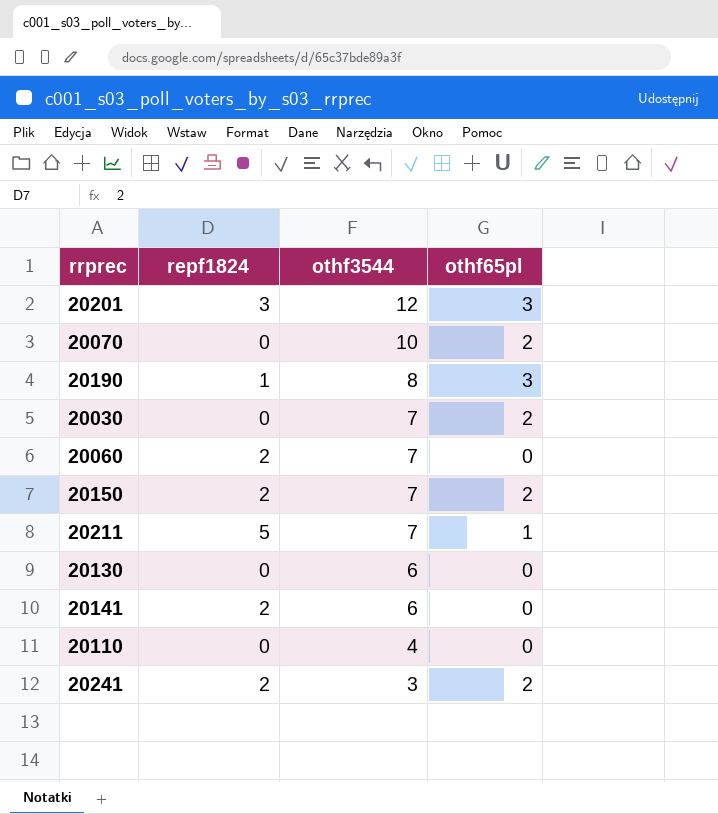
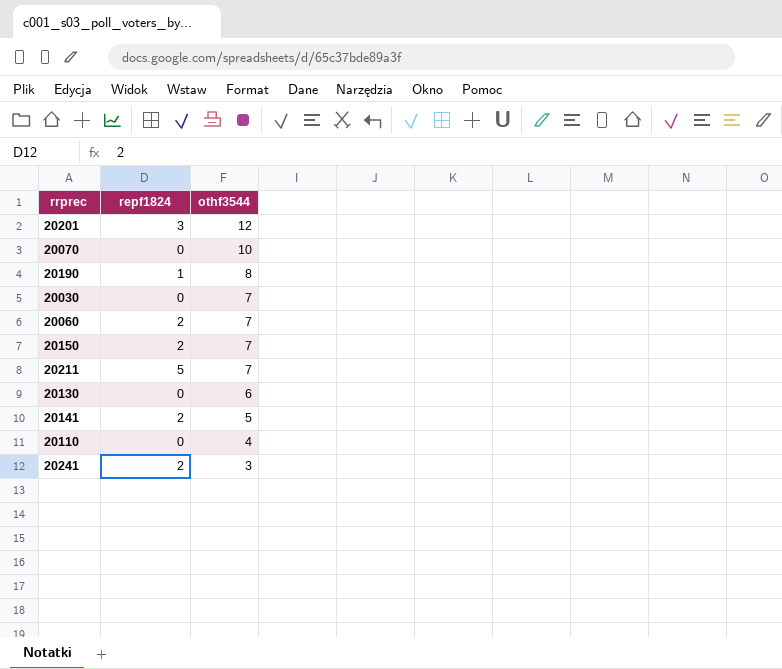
column othf65pl | position: 4 -> none
20141 | othf3544: 6 -> 5

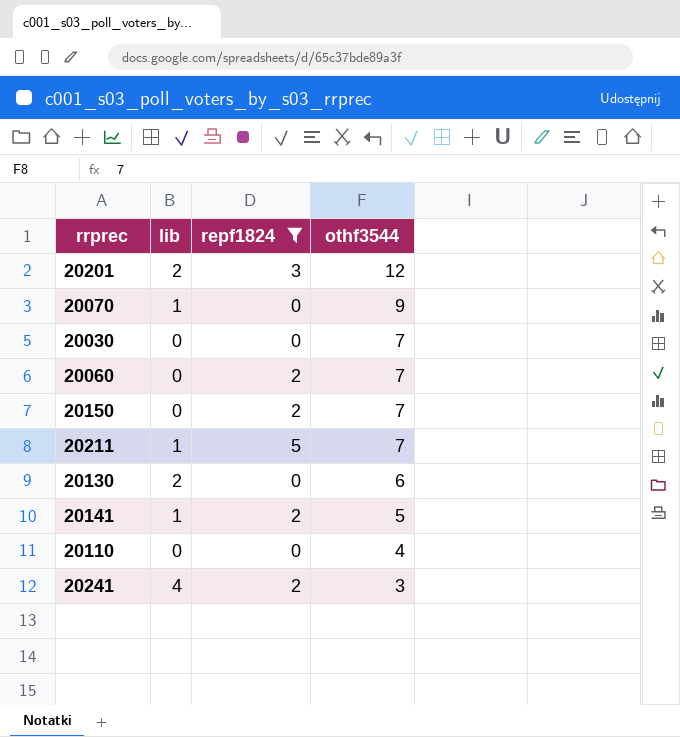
filter: none -> repf1824 != 1
column lib | position: none -> 2
20070 | othf3544: 10 -> 9

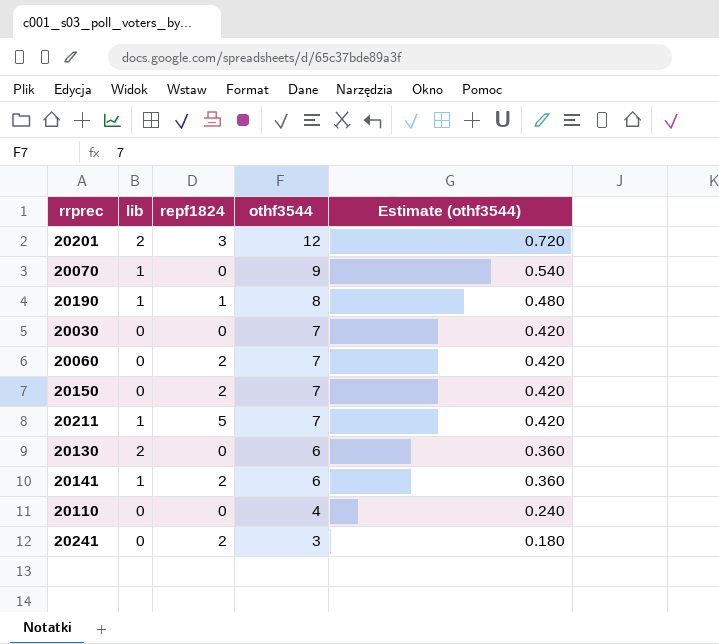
filter: repf1824 != 1 -> none
column Estimate (othf3544) | formula: none -> [othf3544] * 0.06
20141 | othf3544: 5 -> 6
20241 | lib: 4 -> 0

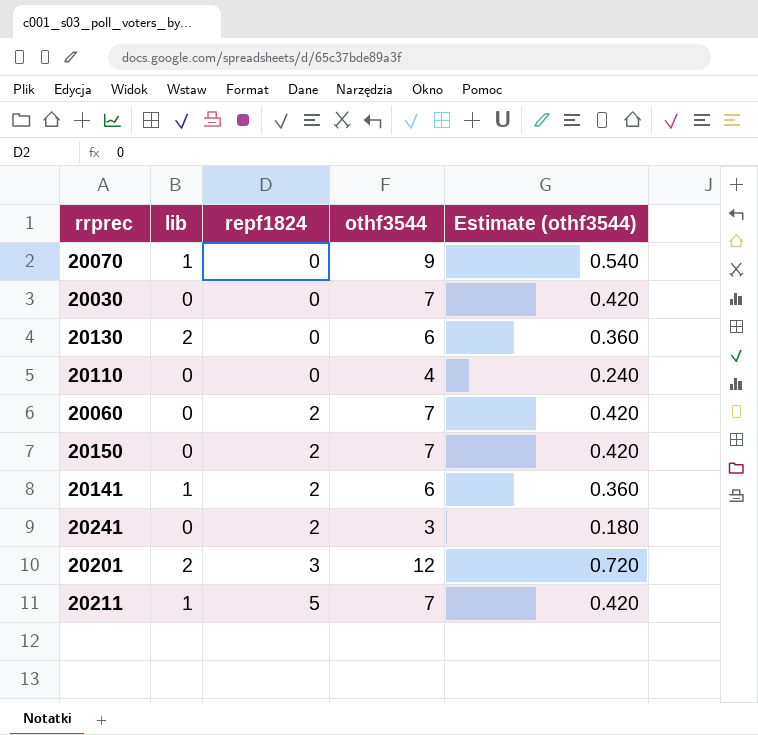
row order: othf3544 descending -> repf1824 ascending
row 20190: 1 | 1 | 8 | 0.480 -> none

